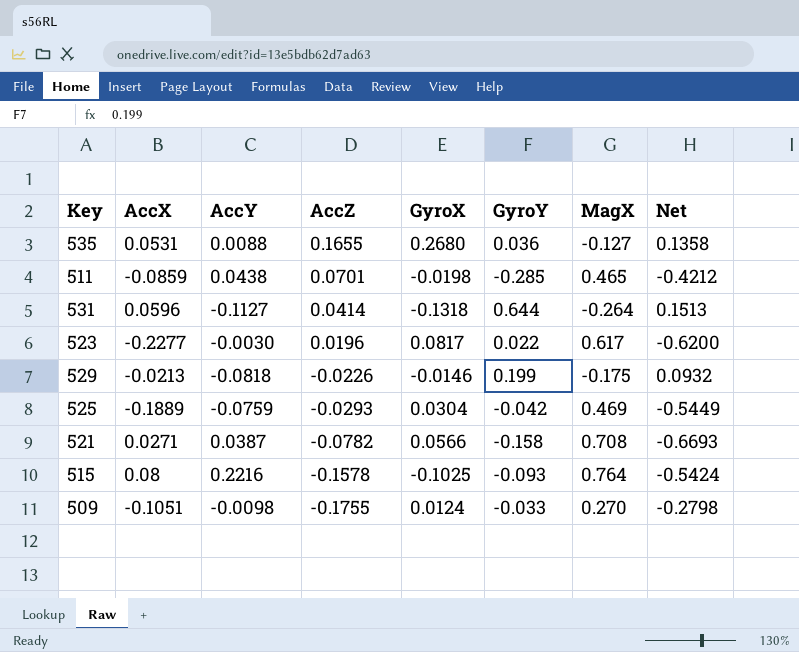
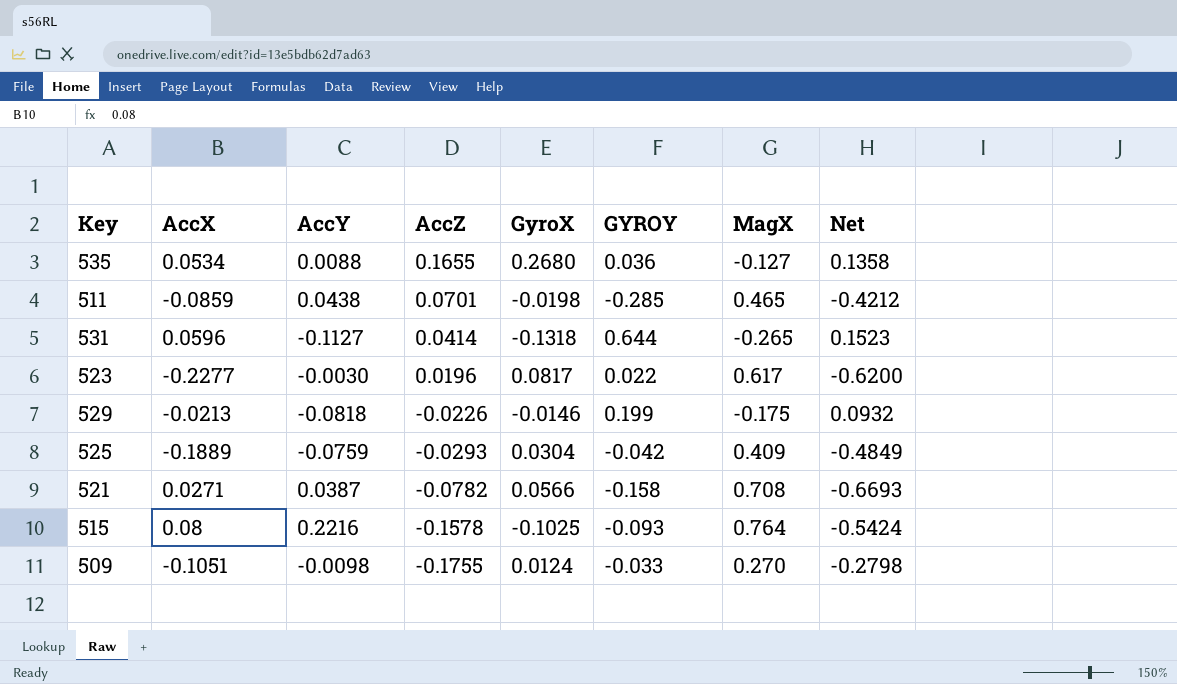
column name: GyroY -> GYROY
535 | AccX: 0.0531 -> 0.0534
531 | MagX: -0.264 -> -0.265
531 | Net: 0.1513 -> 0.1523
525 | MagX: 0.469 -> 0.409
525 | Net: -0.5449 -> -0.4849

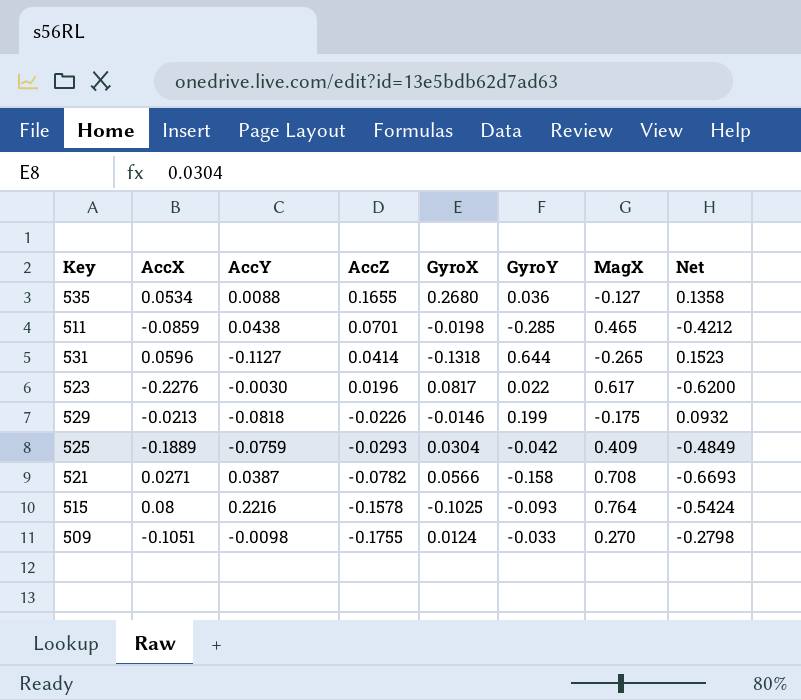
column name: GYROY -> GyroY
523 | AccX: -0.2277 -> -0.2276

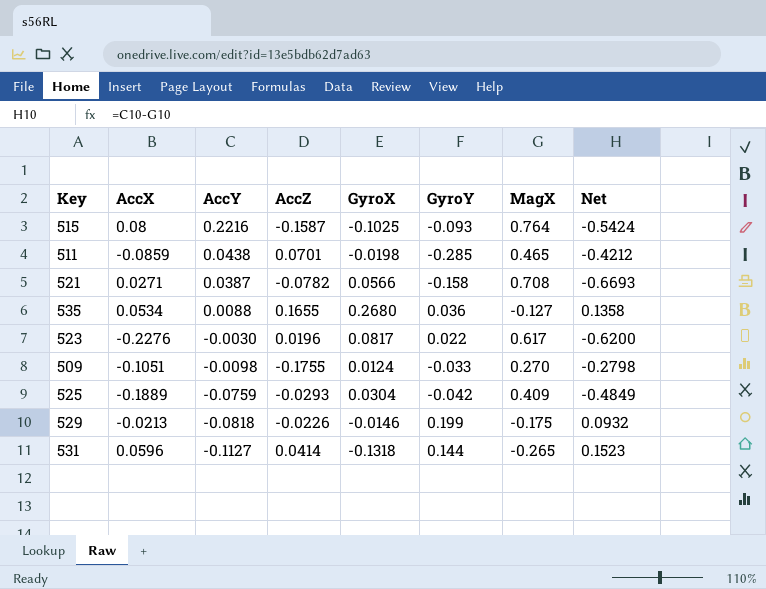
row order: AccZ descending -> AccY descending
515 | AccZ: -0.1578 -> -0.1587
531 | GyroY: 0.644 -> 0.144

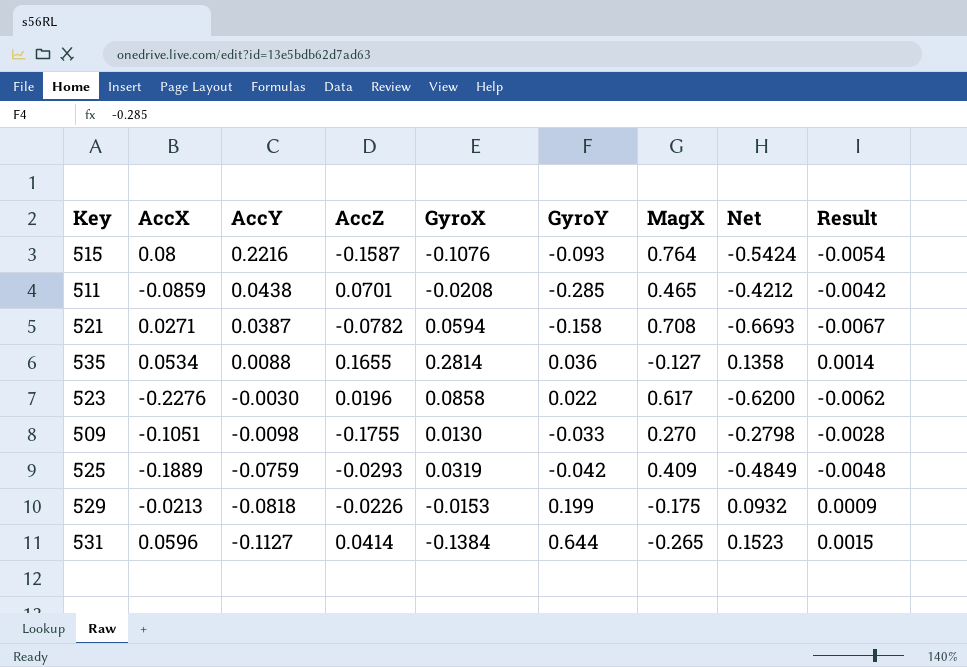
column Result | formula: none -> [Net] * 0.01
515 | GyroX: -0.1025 -> -0.1076
511 | GyroX: -0.0198 -> -0.0208
521 | GyroX: 0.0566 -> 0.0594
535 | GyroX: 0.2680 -> 0.2814
523 | GyroX: 0.0817 -> 0.0858
509 | GyroX: 0.0124 -> 0.0130
525 | GyroX: 0.0304 -> 0.0319
529 | GyroX: -0.0146 -> -0.0153
531 | GyroX: -0.1318 -> -0.1384
531 | GyroY: 0.144 -> 0.644

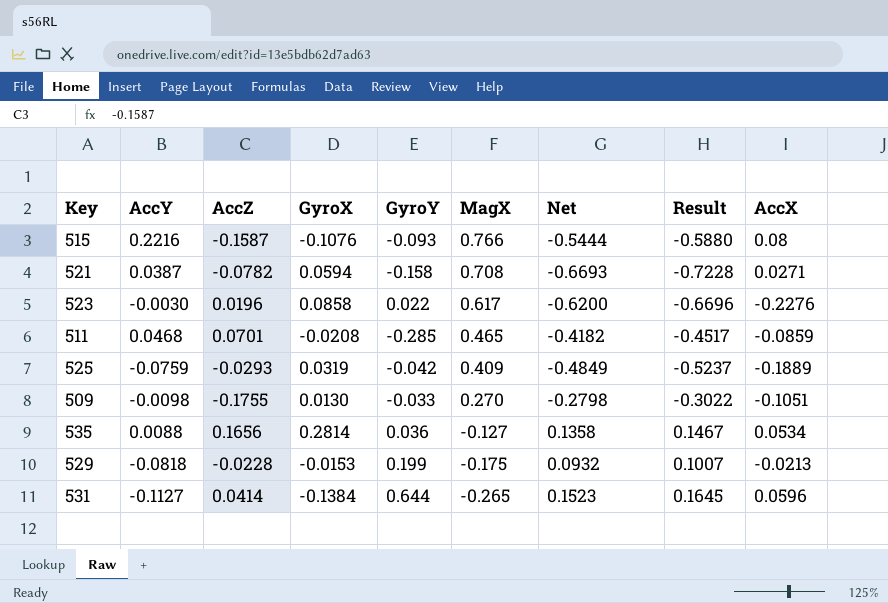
row order: AccY descending -> MagX descending
column Result | formula: [Net] * 0.01 -> [Net] * 1.08
column AccX | position: 2 -> 9
515 | MagX: 0.764 -> 0.766
515 | Net: -0.5424 -> -0.5444
511 | AccY: 0.0438 -> 0.0468
511 | Net: -0.4212 -> -0.4182
535 | AccZ: 0.1655 -> 0.1656
529 | AccZ: -0.0226 -> -0.0228

